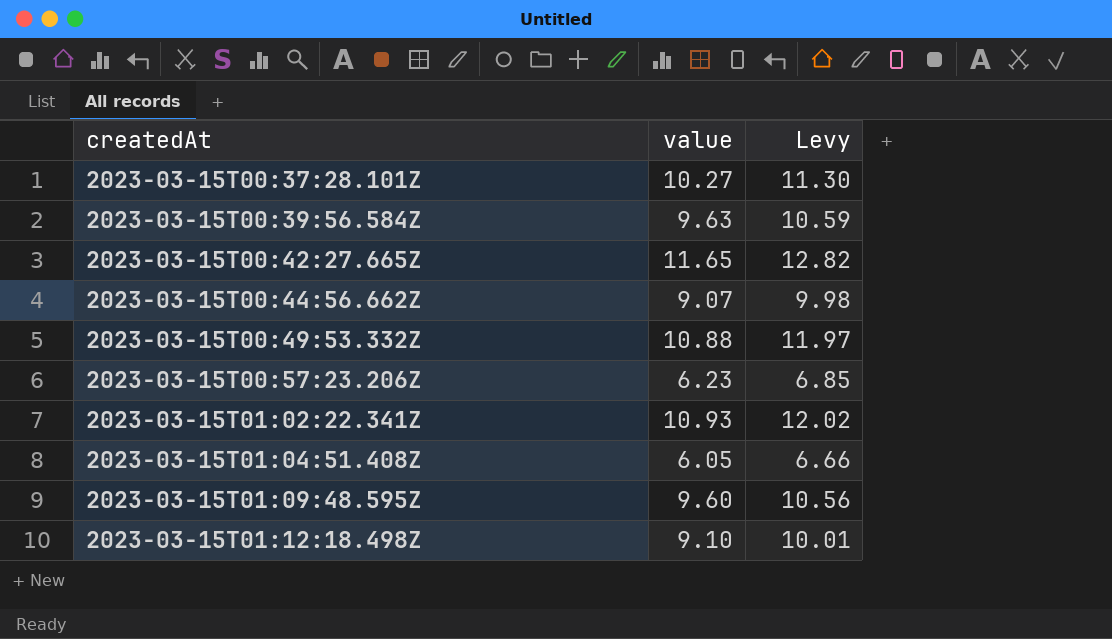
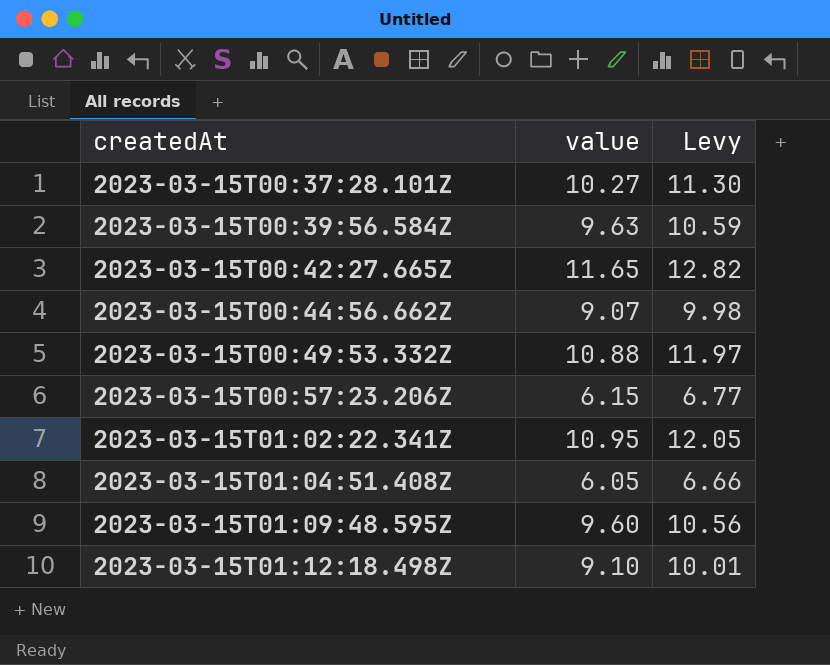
2023-03-15T00:57:23.206Z | value: 6.23 -> 6.15
2023-03-15T00:57:23.206Z | Levy: 6.85 -> 6.77
2023-03-15T01:02:22.341Z | value: 10.93 -> 10.95
2023-03-15T01:02:22.341Z | Levy: 12.02 -> 12.05

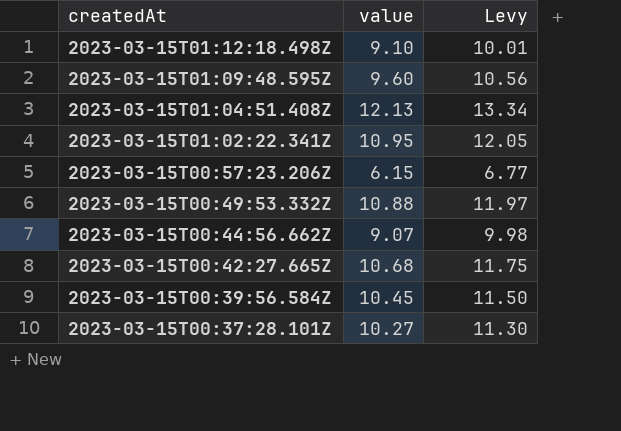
row order: createdAt ascending -> createdAt descending
2023-03-15T01:04:51.408Z | value: 6.05 -> 12.13
2023-03-15T01:04:51.408Z | Levy: 6.66 -> 13.34
2023-03-15T00:42:27.665Z | value: 11.65 -> 10.68
2023-03-15T00:42:27.665Z | Levy: 12.82 -> 11.75
2023-03-15T00:39:56.584Z | value: 9.63 -> 10.45
2023-03-15T00:39:56.584Z | Levy: 10.59 -> 11.50

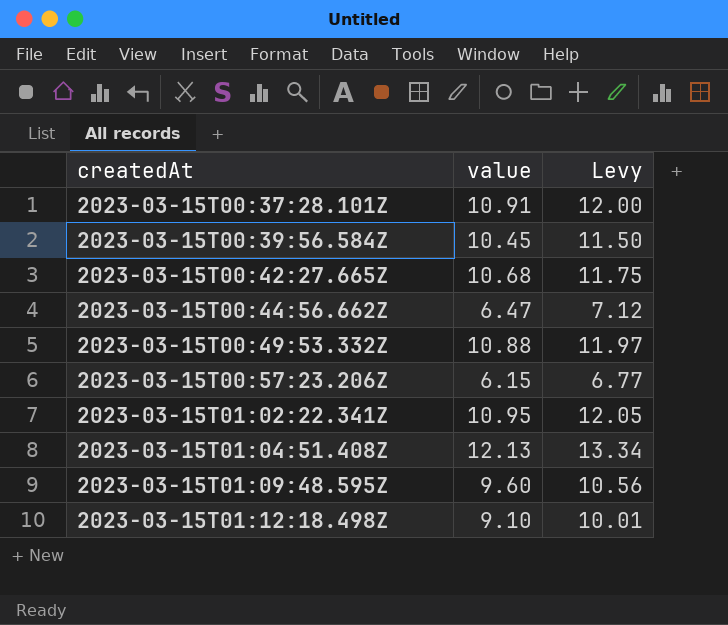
row order: createdAt descending -> createdAt ascending
2023-03-15T00:37:28.101Z | value: 10.27 -> 10.91
2023-03-15T00:37:28.101Z | Levy: 11.30 -> 12.00
2023-03-15T00:44:56.662Z | value: 9.07 -> 6.47
2023-03-15T00:44:56.662Z | Levy: 9.98 -> 7.12

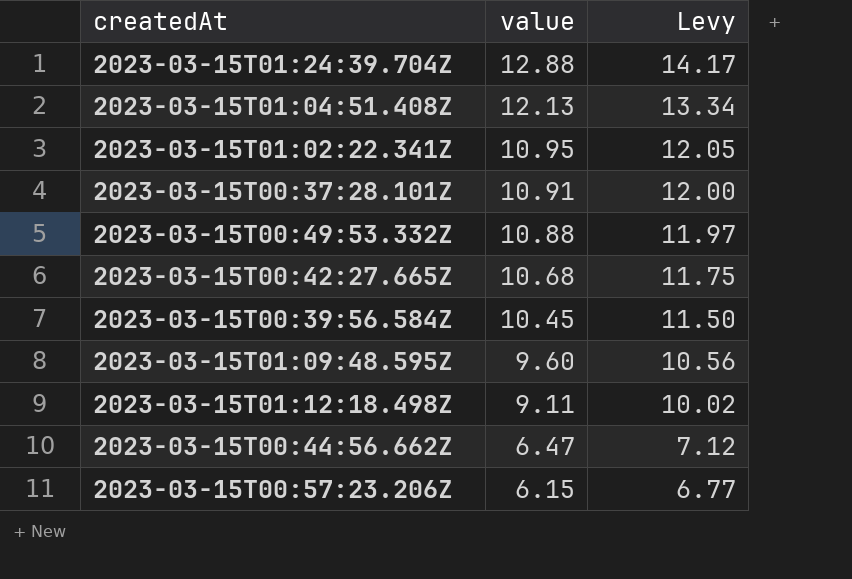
row order: createdAt ascending -> value descending
row 2023-03-15T01:24:39.704Z: none -> 12.88 | 14.17
2023-03-15T01:12:18.498Z | value: 9.10 -> 9.11
2023-03-15T01:12:18.498Z | Levy: 10.01 -> 10.02

